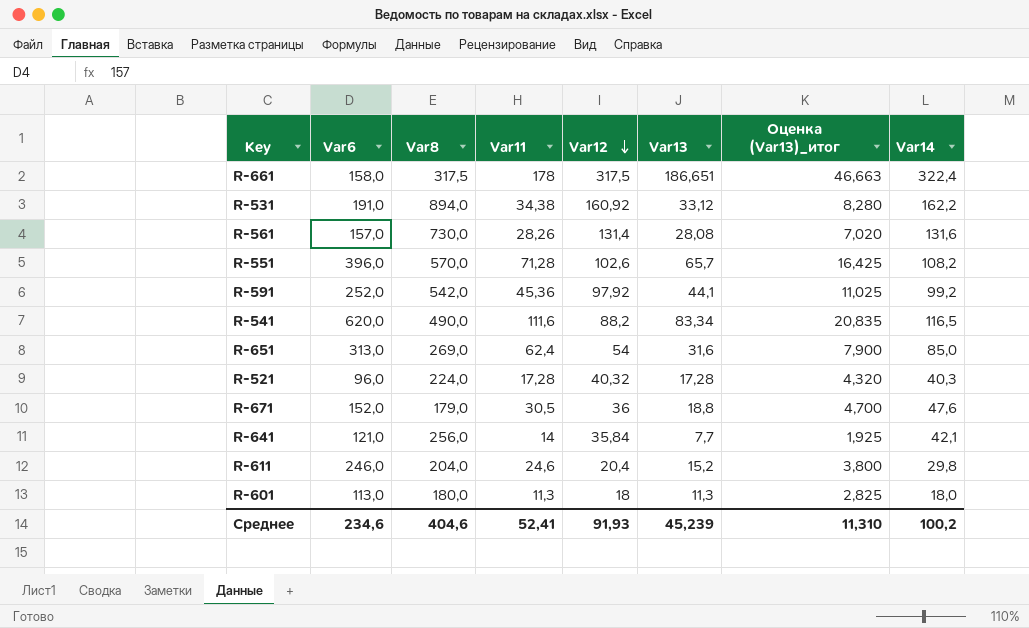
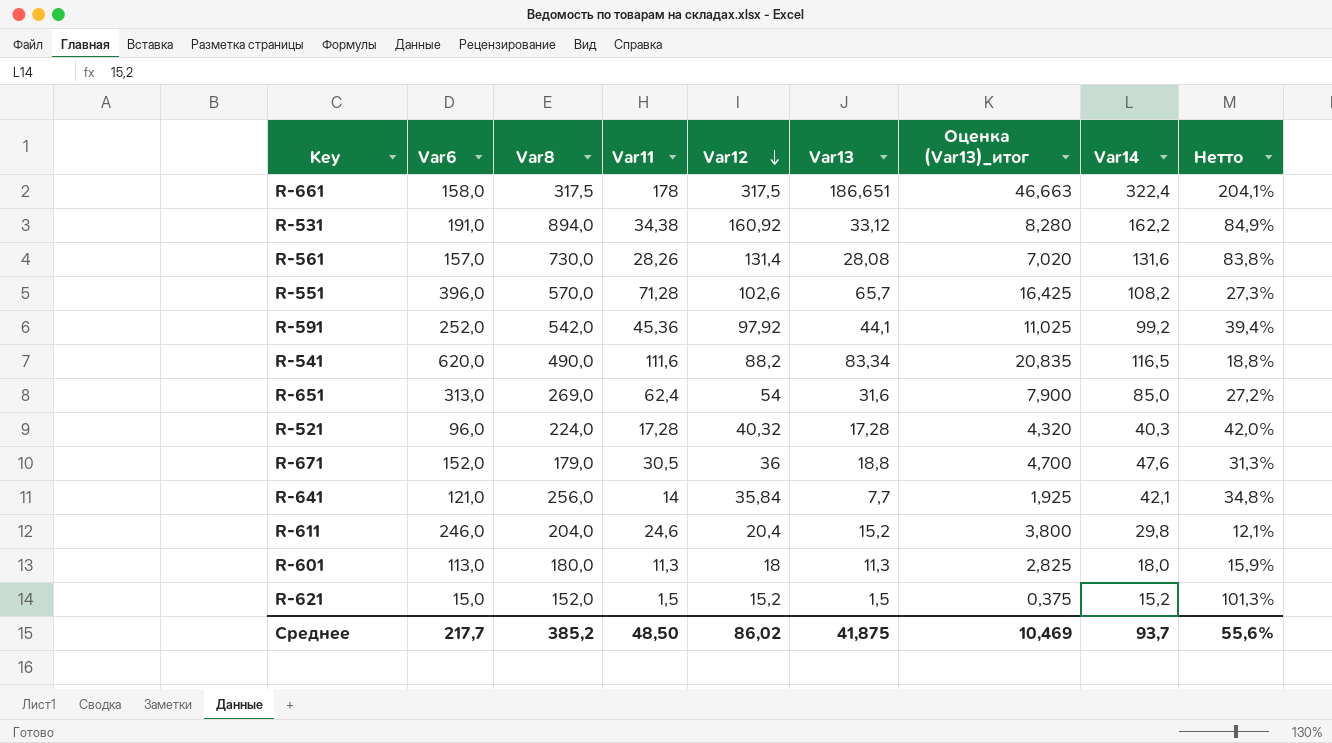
column Нетто | formula: none -> [Var14] / [Var6]
row R-621: none -> 15,0 | 152,0 | 1,5 | 15,2 | 1,5 | 0,375 | 15,2 | 101,3%
Среднее | Var6: 234,6 -> 217,7
Среднее | Var8: 404,6 -> 385,2
Среднее | Var11: 52,41 -> 48,50
Среднее | Var12: 91,93 -> 86,02
Среднее | Var13: 45,239 -> 41,875
Среднее | Оценка (Var13)_итог: 11,310 -> 10,469
Среднее | Var14: 100,2 -> 93,7

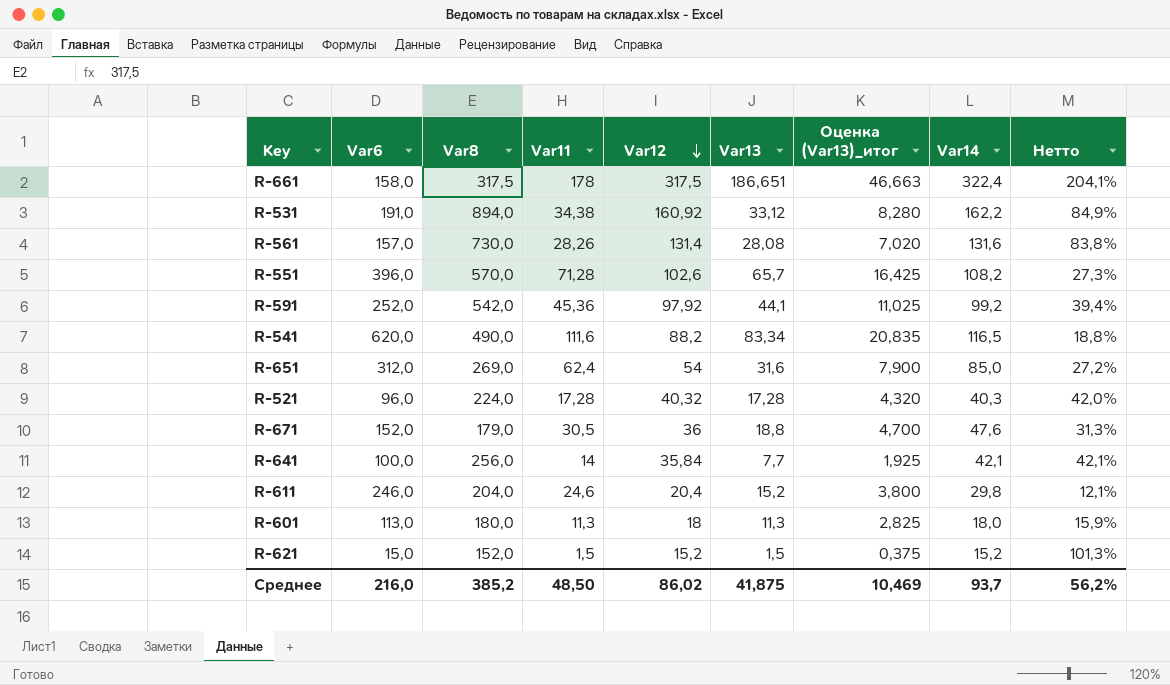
R-651 | Var6: 313,0 -> 312,0
R-641 | Var6: 121,0 -> 100,0
R-641 | Нетто: 34,8% -> 42,1%
Среднее | Var6: 217,7 -> 216,0
Среднее | Нетто: 55,6% -> 56,2%

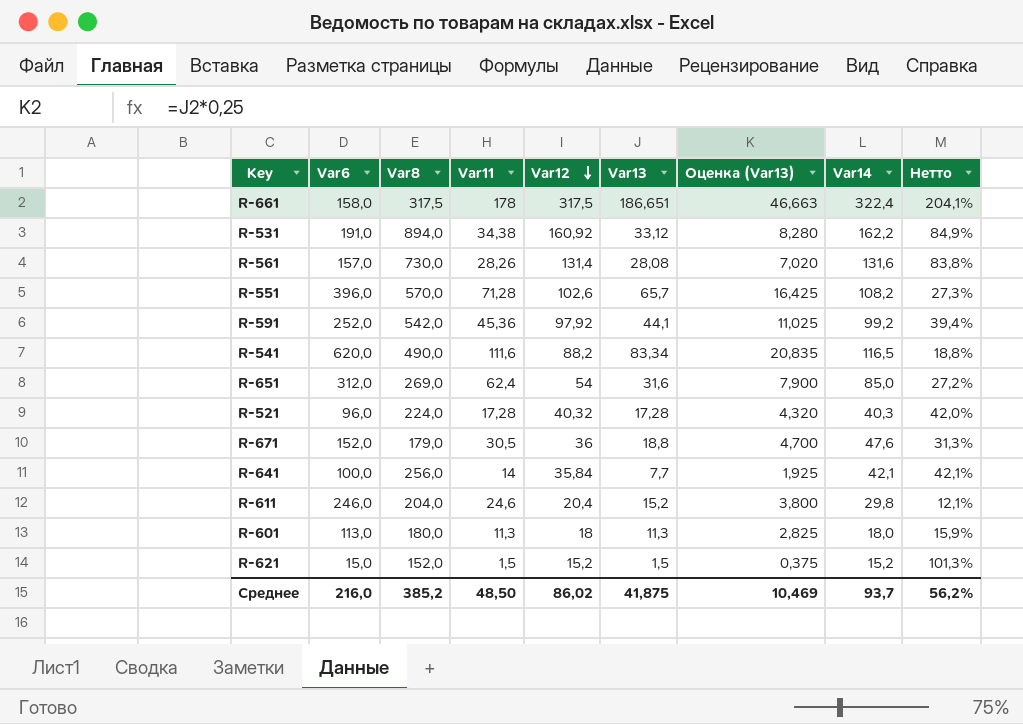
column name: Оценка (Var13)_итог -> Оценка (Var13)

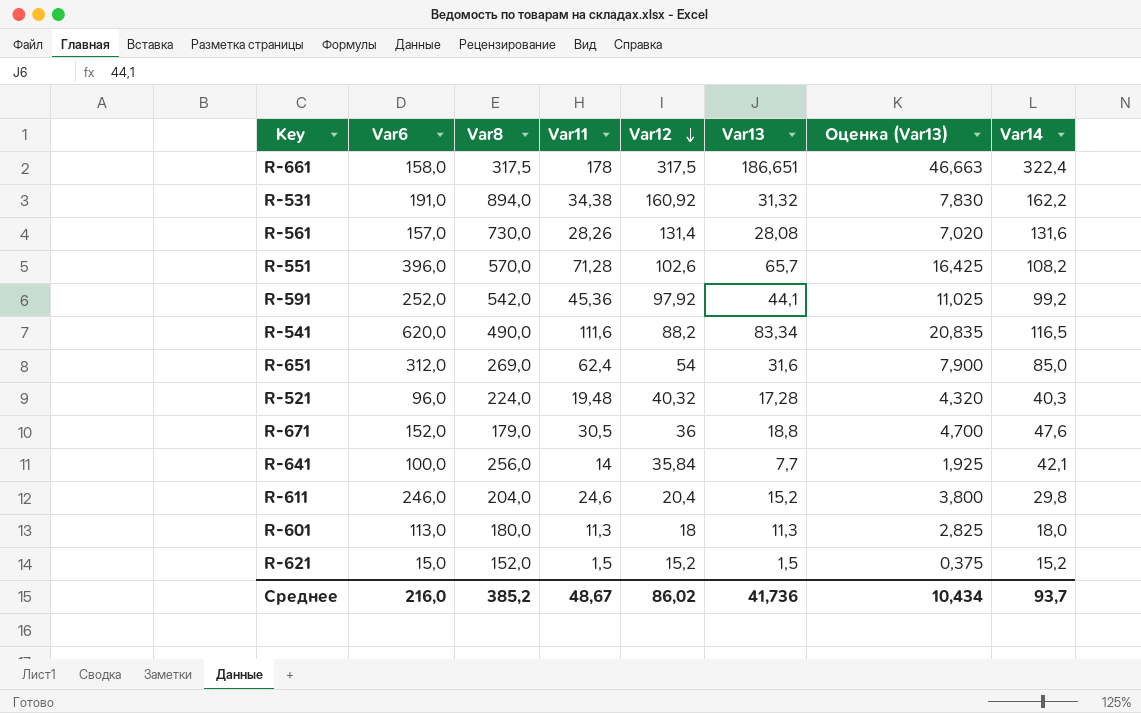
column Нетто | formula: [Var14] / [Var6] -> none
R-531 | Var13: 33,12 -> 31,32
R-531 | Оценка (Var13): 8,280 -> 7,830
R-521 | Var11: 17,28 -> 19,48
Среднее | Var11: 48,50 -> 48,67
Среднее | Var13: 41,875 -> 41,736
Среднее | Оценка (Var13): 10,469 -> 10,434

